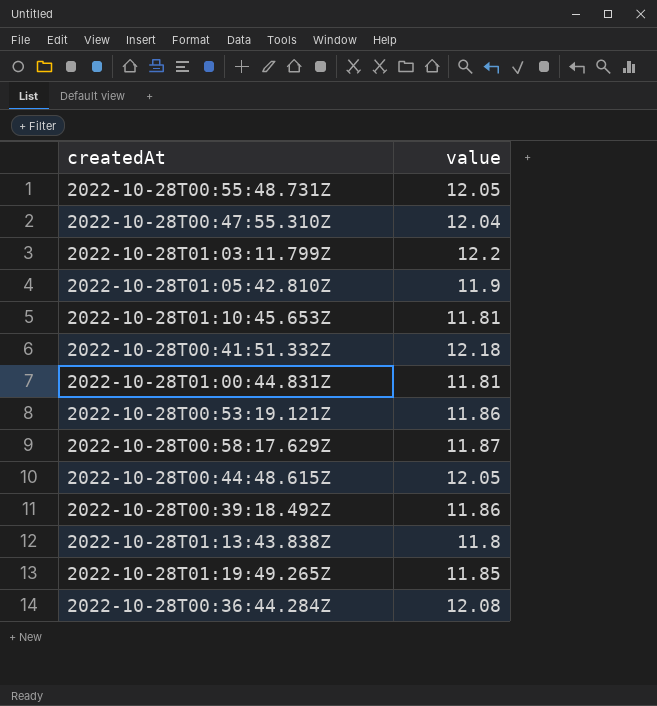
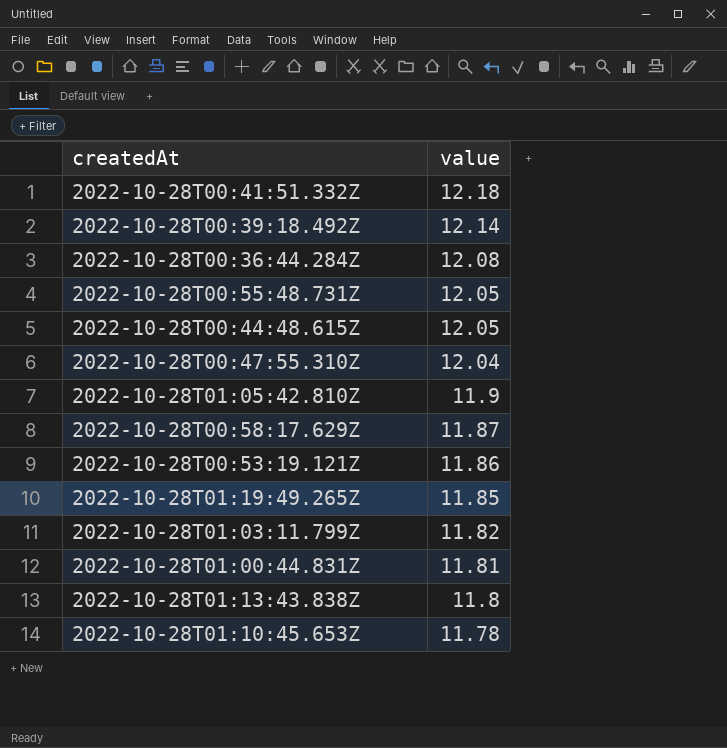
row order: none -> value descending
2022-10-28T00:39:18.492Z | value: 11.86 -> 12.14
2022-10-28T01:03:11.799Z | value: 12.2 -> 11.82
2022-10-28T01:10:45.653Z | value: 11.81 -> 11.78

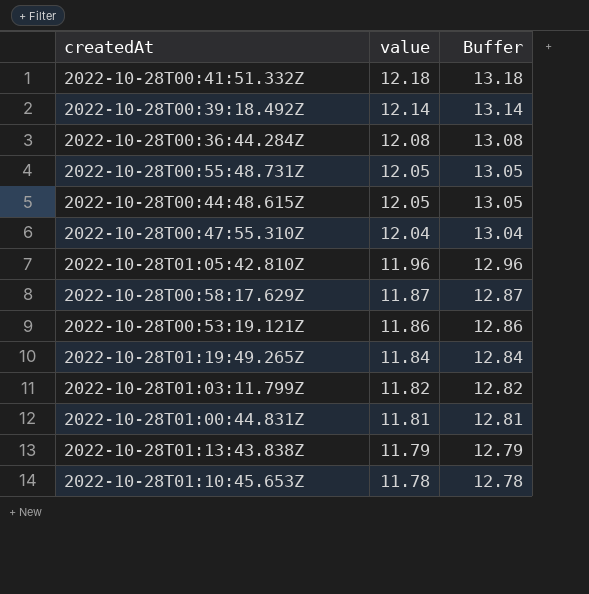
column Buffer | formula: none -> [value] + 1
2022-10-28T01:05:42.810Z | value: 11.9 -> 11.96
2022-10-28T01:19:49.265Z | value: 11.85 -> 11.84
2022-10-28T01:13:43.838Z | value: 11.8 -> 11.79

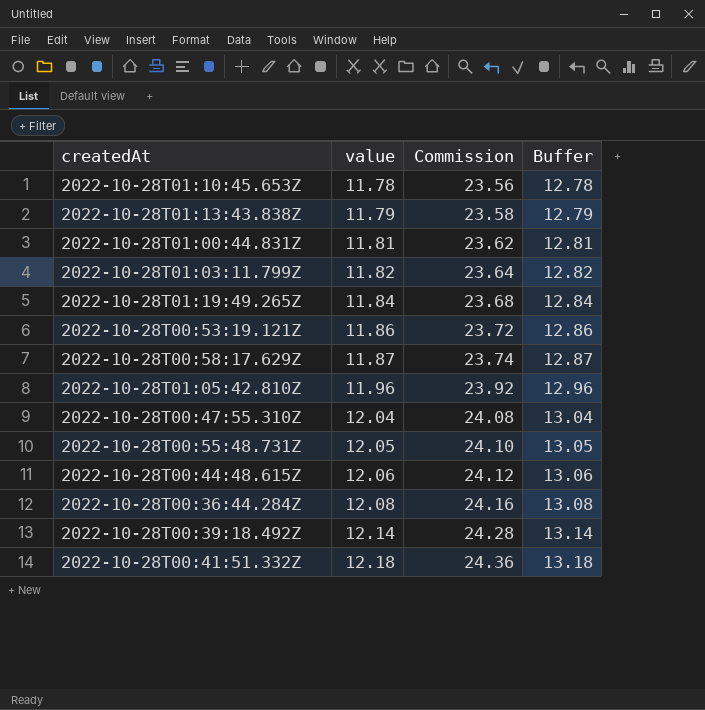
row order: value descending -> value ascending
column Commission | formula: none -> [value] * 2
2022-10-28T00:44:48.615Z | value: 12.05 -> 12.06
2022-10-28T00:44:48.615Z | Buffer: 13.05 -> 13.06

